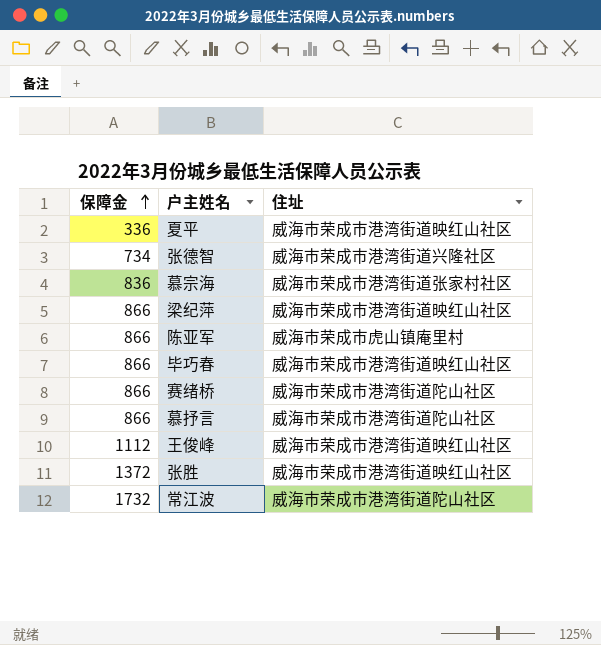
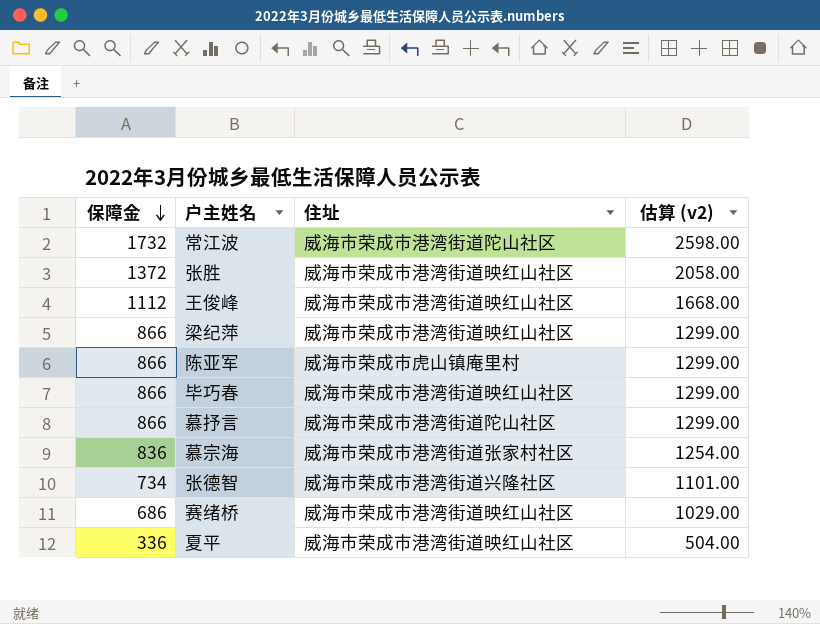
row order: 保障金 ascending -> 保障金 descending
column 估算 (v2) | formula: none -> [保障金] * 1.5
赛绪桥 | 保障金: 866 -> 686
赛绪桥 | 住址: 威海市荣成市港湾街道陀山社区 -> 威海市荣成市港湾街道映红山社区

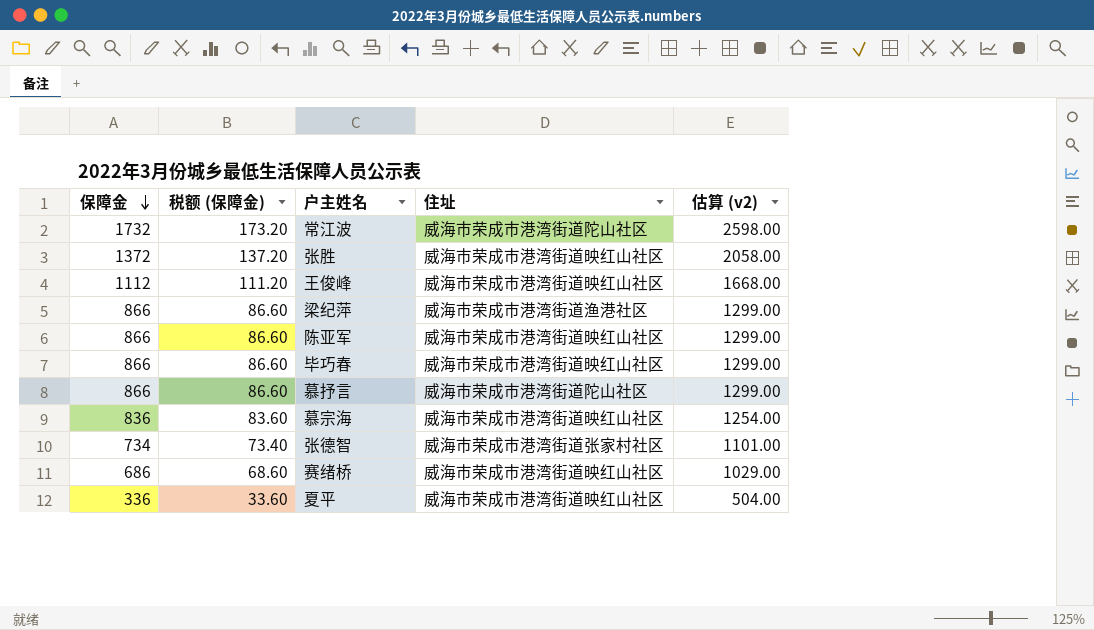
column 税额 (保障金) | formula: none -> [保障金] * 0.1
梁纪萍 | 住址: 威海市荣成市港湾街道映红山社区 -> 威海市荣成市港湾街道渔港社区
陈亚军 | 住址: 威海市荣成市虎山镇庵里村 -> 威海市荣成市港湾街道映红山社区
慕宗海 | 住址: 威海市荣成市港湾街道张家村社区 -> 威海市荣成市港湾街道映红山社区
张德智 | 住址: 威海市荣成市港湾街道兴隆社区 -> 威海市荣成市港湾街道张家村社区

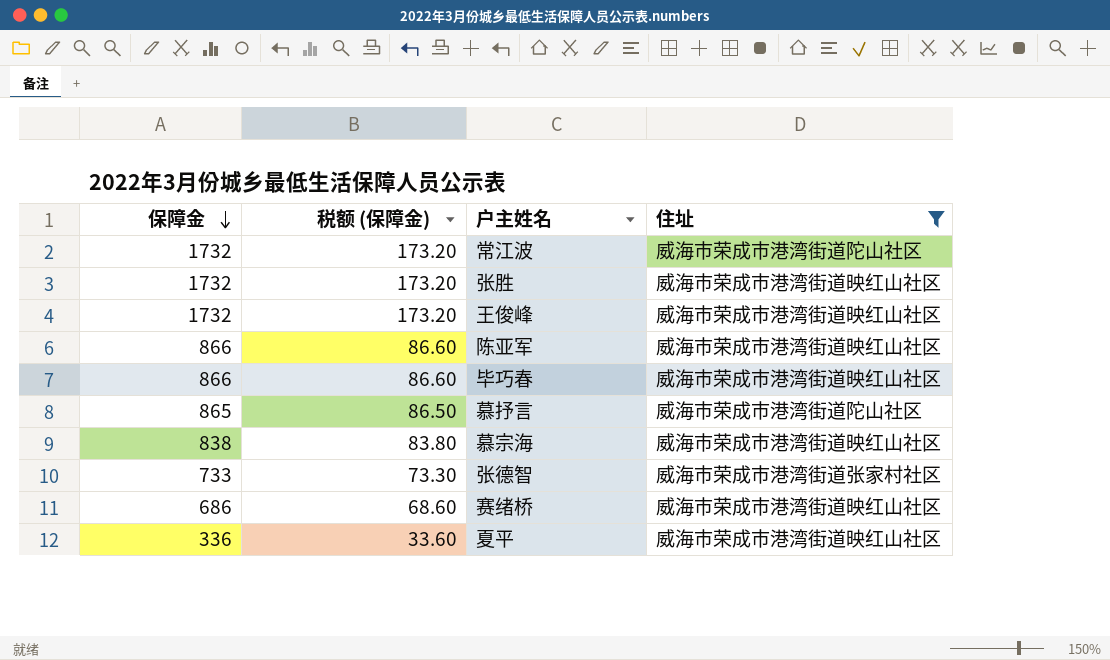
filter: none -> 住址 != 威海市荣成市港湾街道渔港社区
column 估算 (v2) | formula: [保障金] * 1.5 -> none
张胜 | 保障金: 1372 -> 1732
张胜 | 税额 (保障金): 137.20 -> 173.20
王俊峰 | 保障金: 1112 -> 1732
王俊峰 | 税额 (保障金): 111.20 -> 173.20
慕抒言 | 保障金: 866 -> 865
慕抒言 | 税额 (保障金): 86.60 -> 86.50
慕宗海 | 保障金: 836 -> 838
慕宗海 | 税额 (保障金): 83.60 -> 83.80
张德智 | 保障金: 734 -> 733
张德智 | 税额 (保障金): 73.40 -> 73.30

